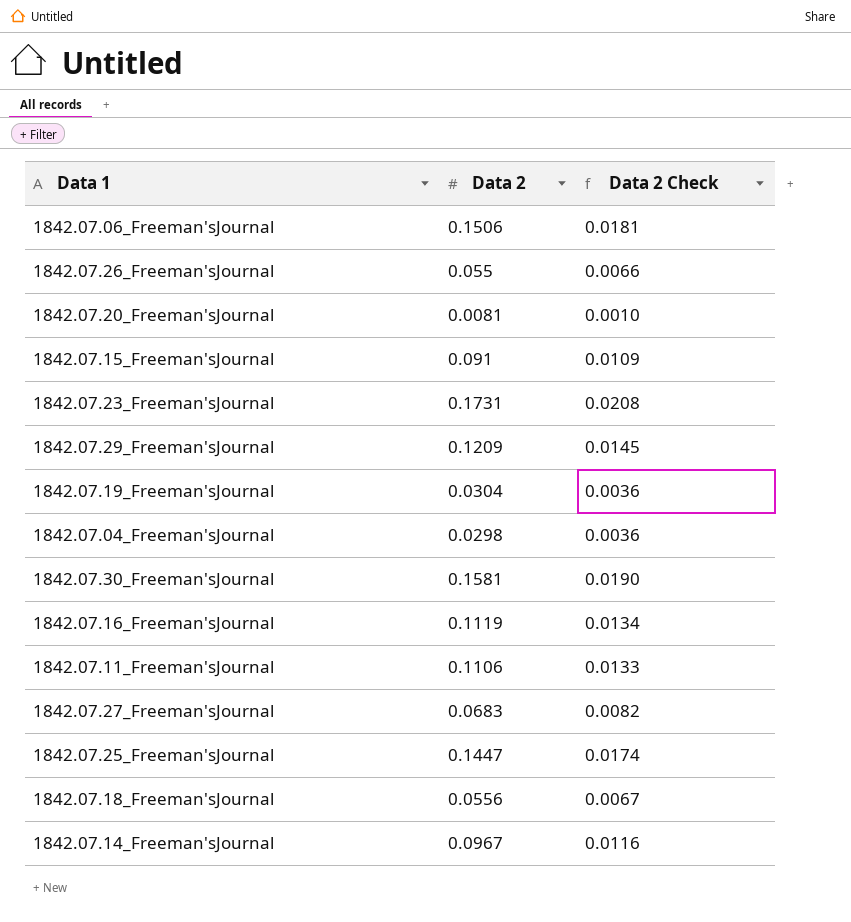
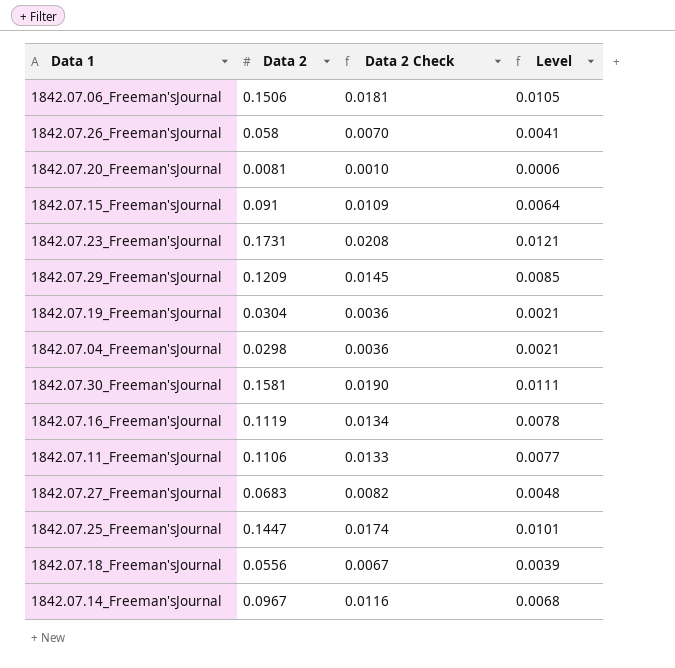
column Level | formula: none -> [Data 2] * 0.07
1842.07.26_Freeman'sJournal | Data 2: 0.055 -> 0.058
1842.07.26_Freeman'sJournal | Data 2 Check: 0.0066 -> 0.0070

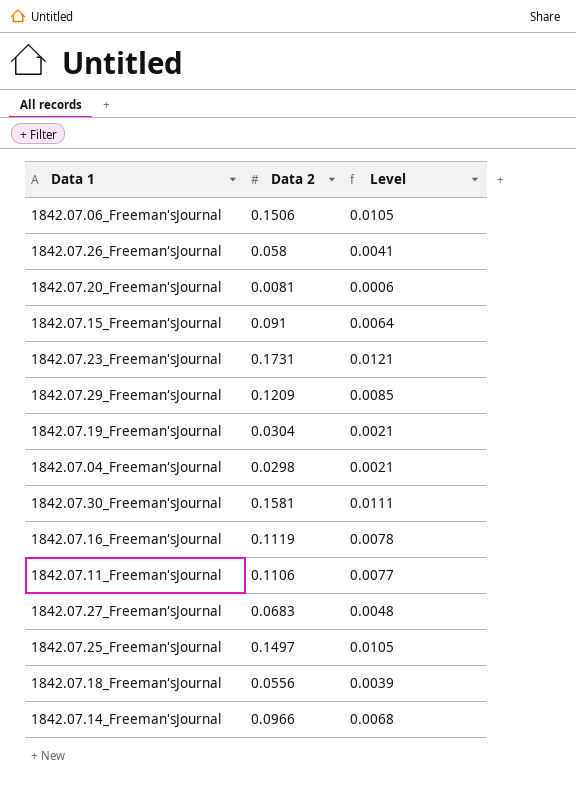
column Data 2 Check | formula: [Data 2] * 0.12 -> none
1842.07.25_Freeman'sJournal | Data 2: 0.1447 -> 0.1497
1842.07.25_Freeman'sJournal | Level: 0.0101 -> 0.0105
1842.07.14_Freeman'sJournal | Data 2: 0.0967 -> 0.0966

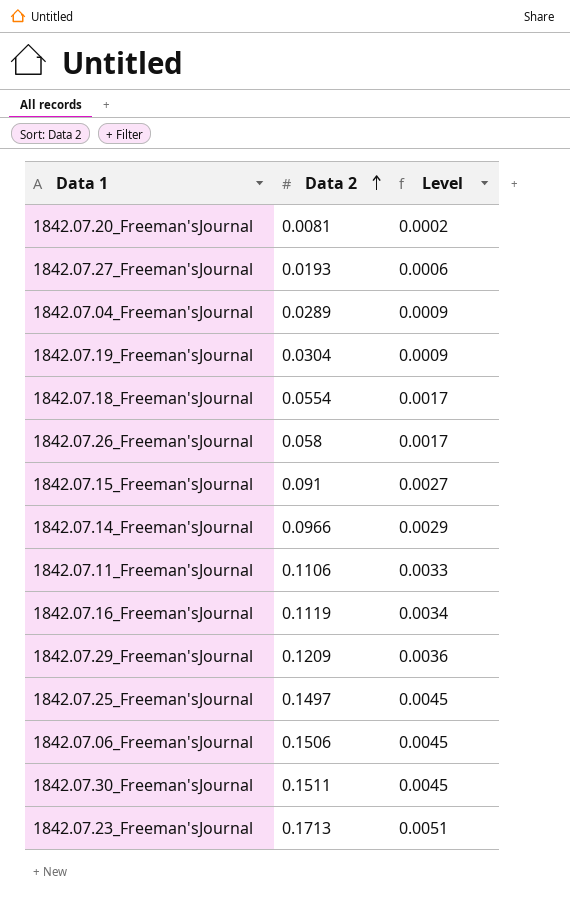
row order: none -> Data 2 ascending
column Level | formula: [Data 2] * 0.07 -> [Data 2] * 0.03
1842.07.27_Freeman'sJournal | Data 2: 0.0683 -> 0.0193
1842.07.04_Freeman'sJournal | Data 2: 0.0298 -> 0.0289
1842.07.18_Freeman'sJournal | Data 2: 0.0556 -> 0.0554
1842.07.30_Freeman'sJournal | Data 2: 0.1581 -> 0.1511
1842.07.23_Freeman'sJournal | Data 2: 0.1731 -> 0.1713

